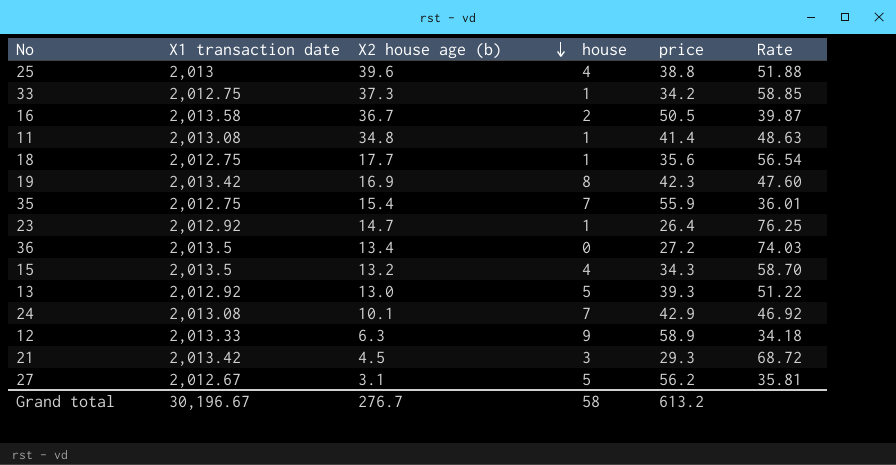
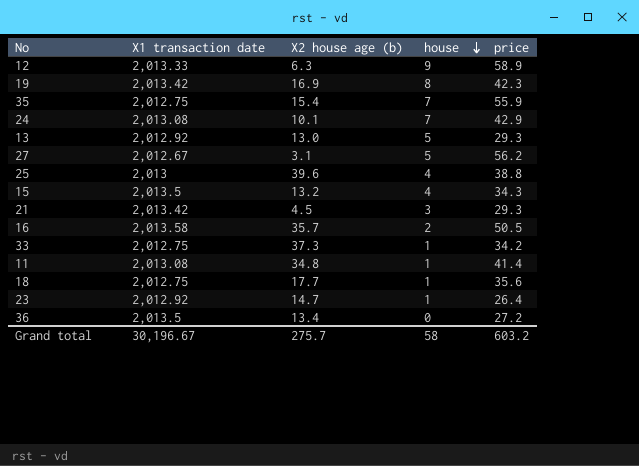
row order: X2 house age (b) descending -> house descending
column Rate | formula: [X1 transaction date] / [price] -> none
13 | price: 39.3 -> 29.3
16 | X2 house age (b): 36.7 -> 35.7
Grand total | X2 house age (b): 276.7 -> 275.7
Grand total | price: 613.2 -> 603.2

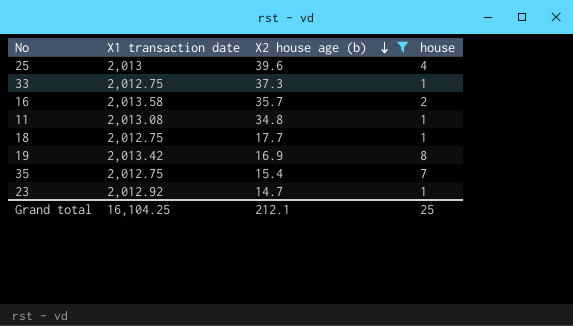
filter: none -> X2 house age (b) >= 14.7
row order: house descending -> X2 house age (b) descending
column price | position: 5 -> none
Grand total | X1 transaction date: 30,196.67 -> 16,104.25
Grand total | X2 house age (b): 275.7 -> 212.1
Grand total | house: 58 -> 25

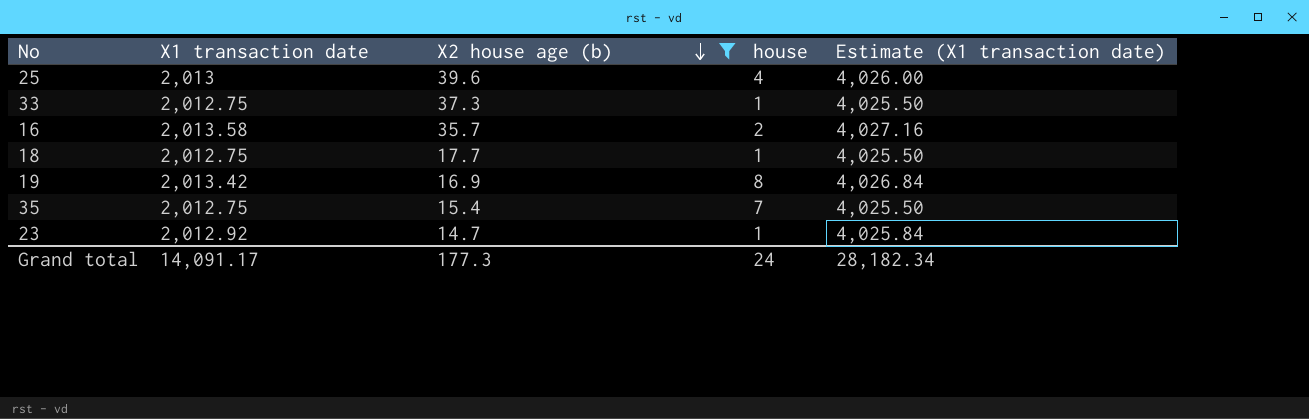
column Estimate (X1 transaction date) | formula: none -> [X1 transaction date] * 2
row 11: 2,013.08 | 34.8 | 1 -> none
Grand total | X1 transaction date: 16,104.25 -> 14,091.17
Grand total | X2 house age (b): 212.1 -> 177.3
Grand total | house: 25 -> 24

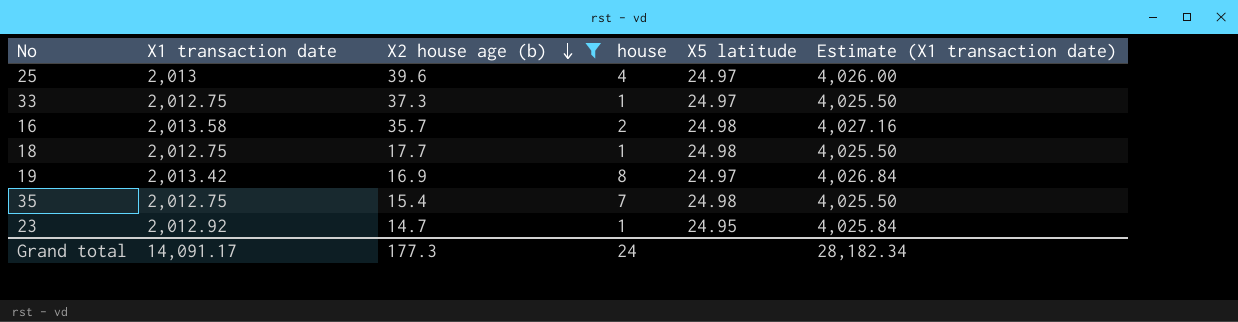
column X5 latitude | position: none -> 5

